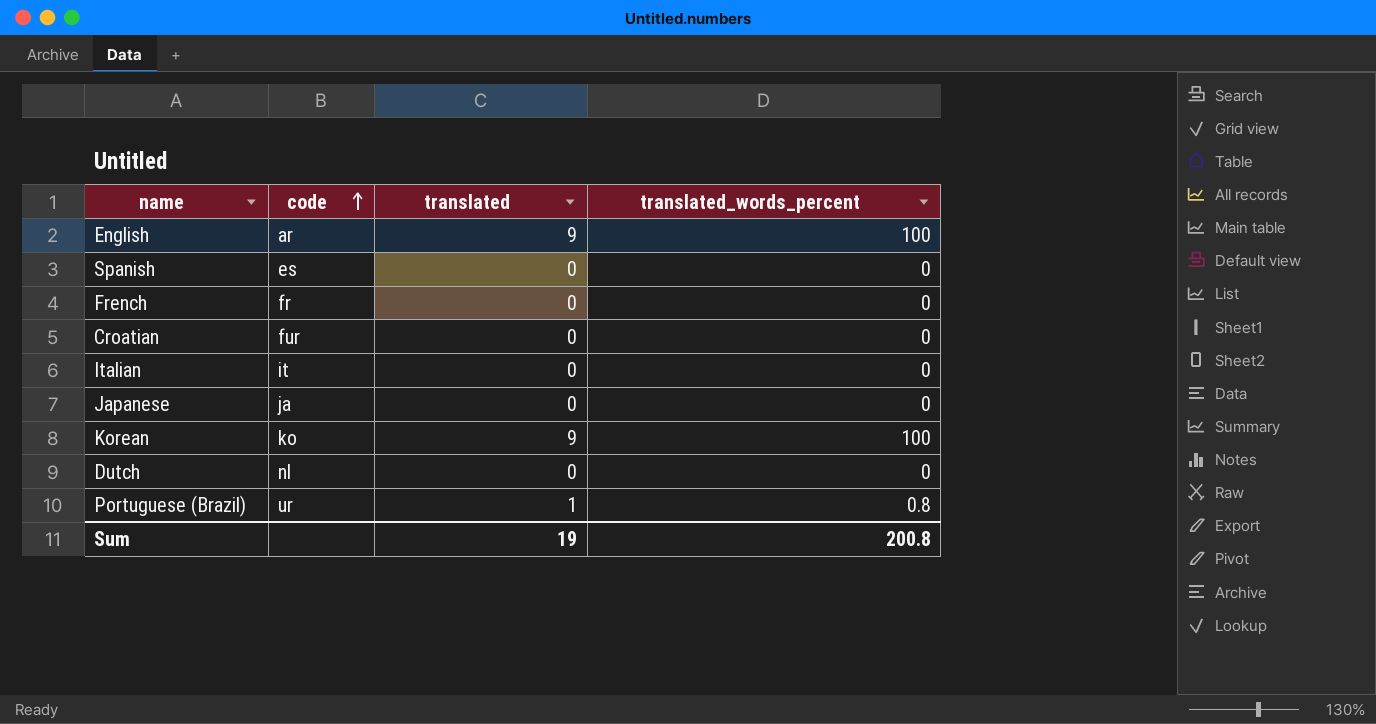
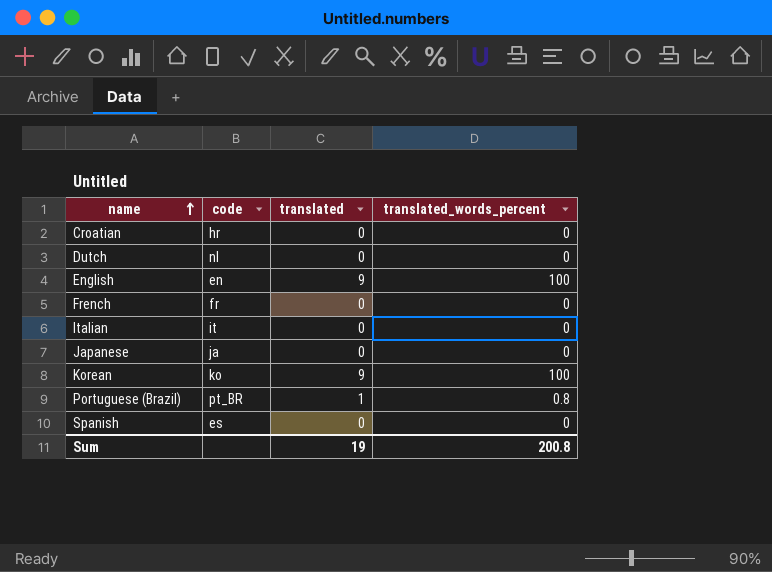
row order: code ascending -> name ascending
Croatian | code: fur -> hr
English | code: ar -> en
Portuguese (Brazil) | code: ur -> pt_BR

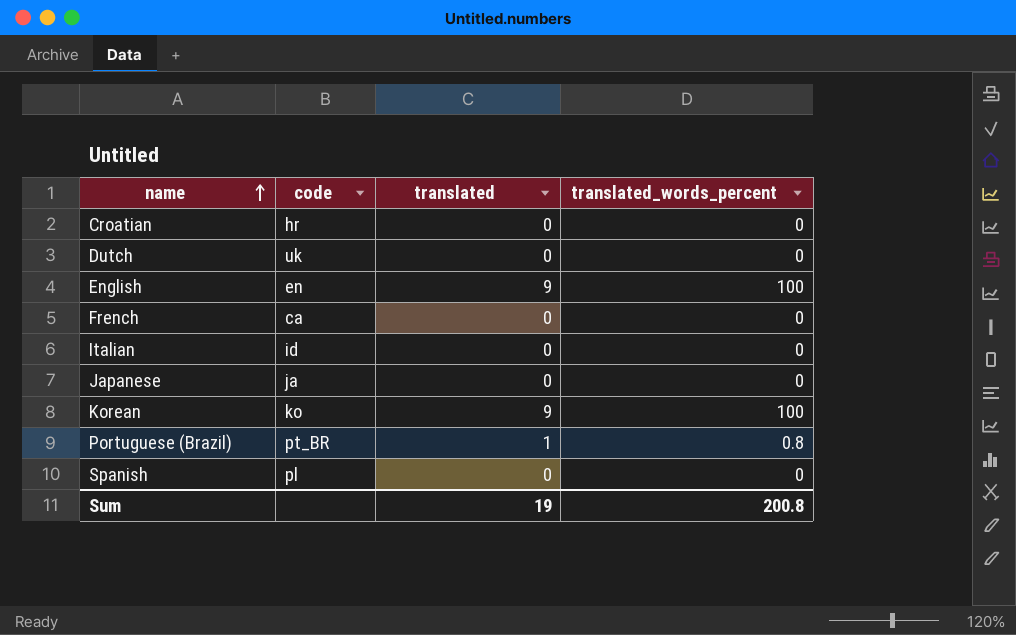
Dutch | code: nl -> uk
French | code: fr -> ca
Italian | code: it -> id
Spanish | code: es -> pl

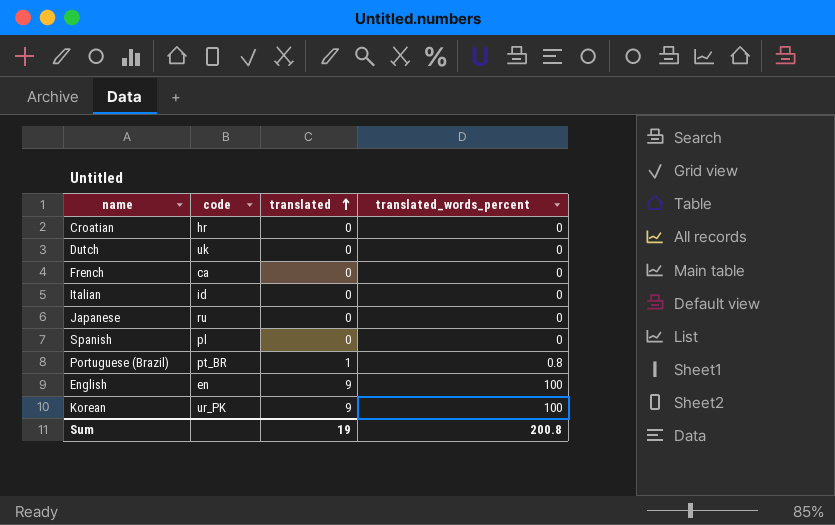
row order: name ascending -> translated ascending
Japanese | code: ja -> ru
Korean | code: ko -> ur_PK

